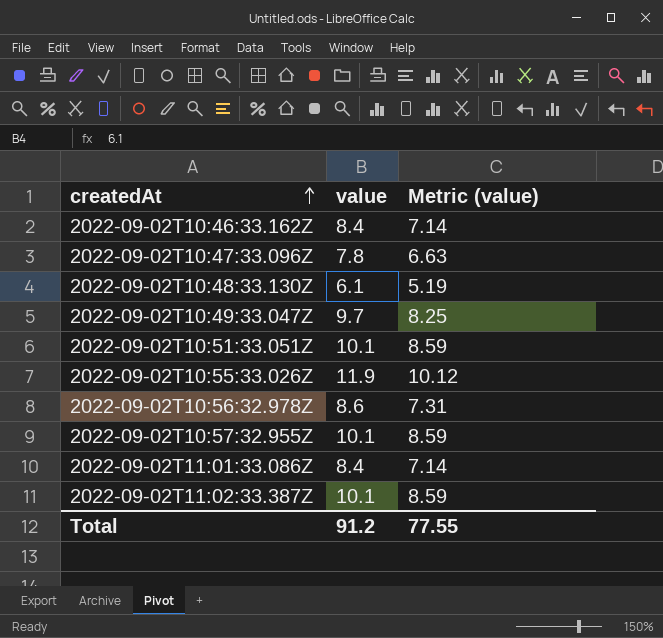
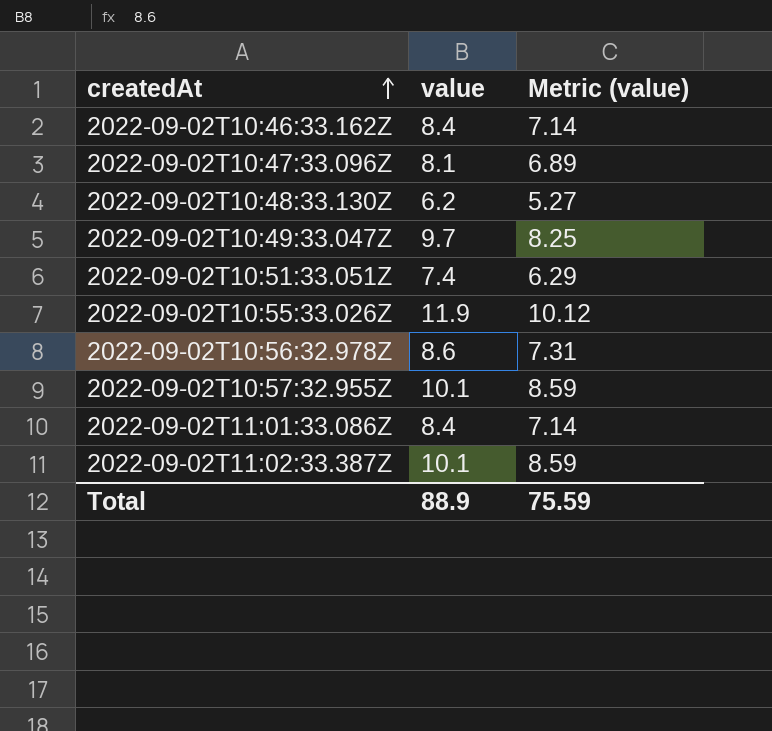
2022-09-02T10:47:33.096Z | value: 7.8 -> 8.1
2022-09-02T10:47:33.096Z | Metric (value): 6.63 -> 6.89
2022-09-02T10:48:33.130Z | value: 6.1 -> 6.2
2022-09-02T10:48:33.130Z | Metric (value): 5.19 -> 5.27
2022-09-02T10:51:33.051Z | value: 10.1 -> 7.4
2022-09-02T10:51:33.051Z | Metric (value): 8.59 -> 6.29
Total | value: 91.2 -> 88.9
Total | Metric (value): 77.55 -> 75.59

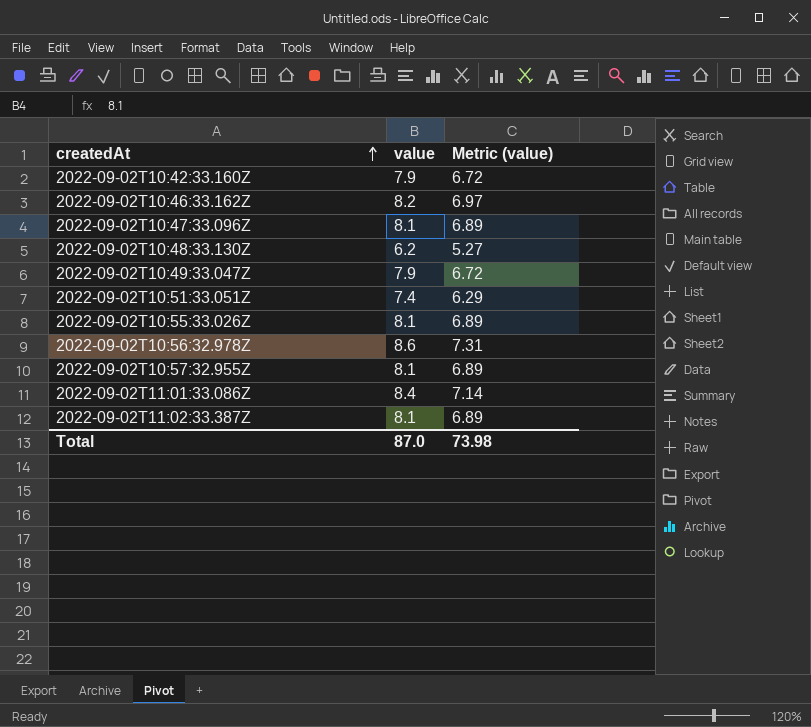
row 2022-09-02T10:42:33.160Z: none -> 7.9 | 6.72
2022-09-02T10:46:33.162Z | value: 8.4 -> 8.2
2022-09-02T10:46:33.162Z | Metric (value): 7.14 -> 6.97
2022-09-02T10:49:33.047Z | value: 9.7 -> 7.9
2022-09-02T10:49:33.047Z | Metric (value): 8.25 -> 6.72
2022-09-02T10:55:33.026Z | value: 11.9 -> 8.1
2022-09-02T10:55:33.026Z | Metric (value): 10.12 -> 6.89
2022-09-02T10:57:32.955Z | value: 10.1 -> 8.1
2022-09-02T10:57:32.955Z | Metric (value): 8.59 -> 6.89
2022-09-02T11:02:33.387Z | value: 10.1 -> 8.1
2022-09-02T11:02:33.387Z | Metric (value): 8.59 -> 6.89
Total | value: 88.9 -> 87.0
Total | Metric (value): 75.59 -> 73.98

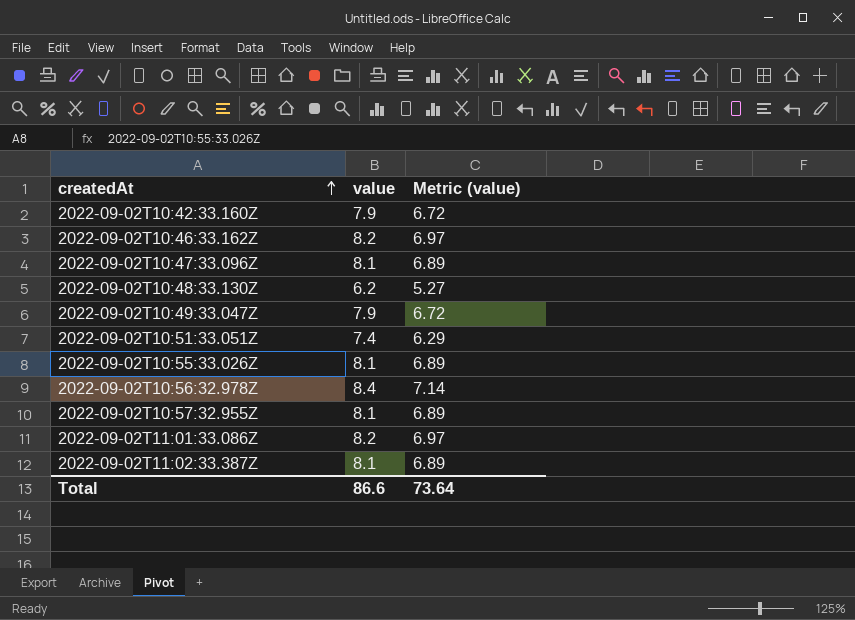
2022-09-02T10:56:32.978Z | value: 8.6 -> 8.4
2022-09-02T10:56:32.978Z | Metric (value): 7.31 -> 7.14
2022-09-02T11:01:33.086Z | value: 8.4 -> 8.2
2022-09-02T11:01:33.086Z | Metric (value): 7.14 -> 6.97
Total | value: 87.0 -> 86.6
Total | Metric (value): 73.98 -> 73.64

